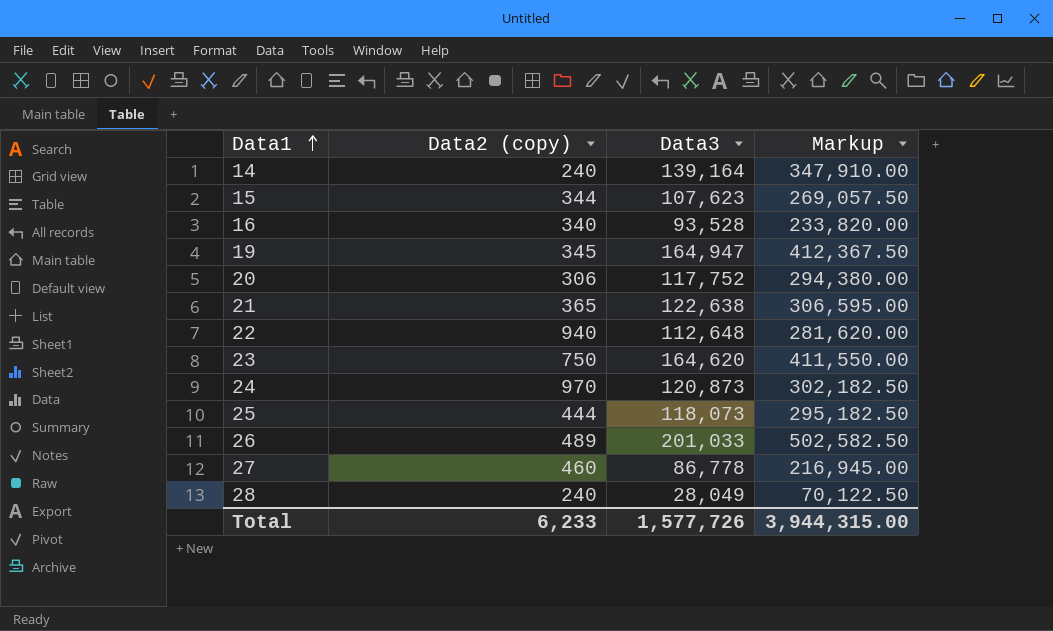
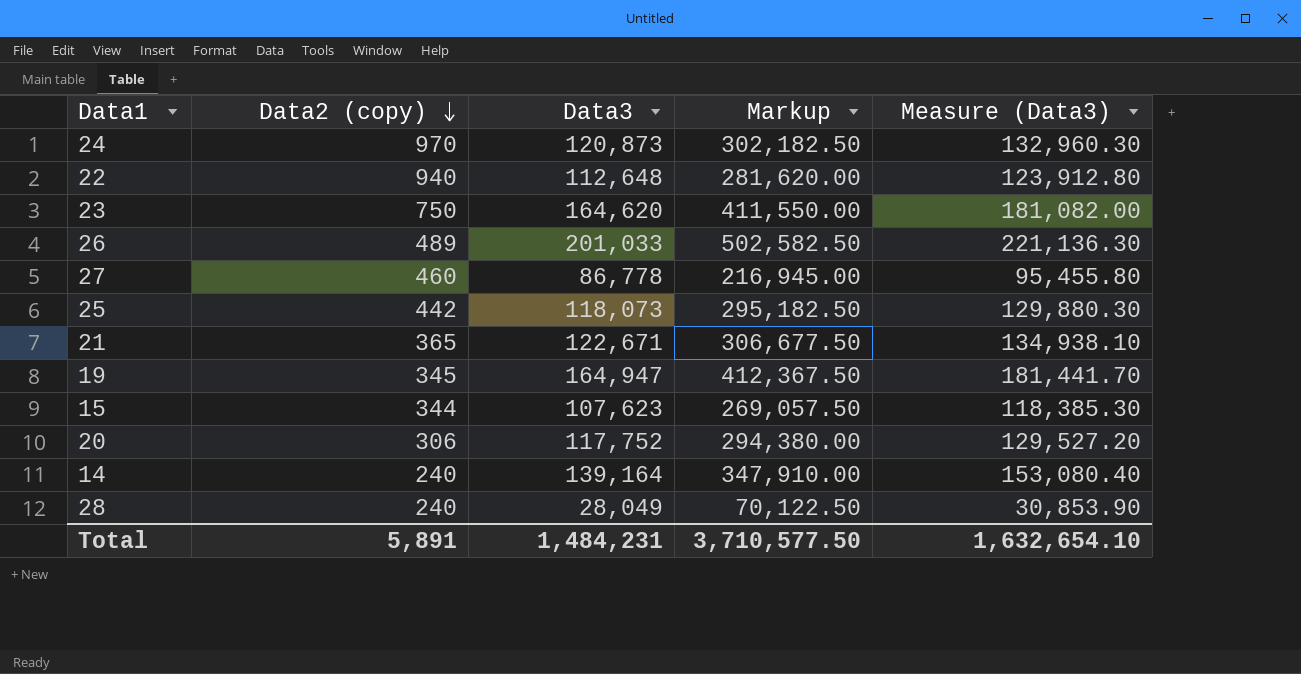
row order: Data1 ascending -> Data2 (copy) descending
column Measure (Data3) | formula: none -> [Data3] * 1.1
row 16: 340 | 93,528 | 233,820.00 -> none
25 | Data2 (copy): 444 -> 442
21 | Data3: 122,638 -> 122,671
21 | Markup: 306,595.00 -> 306,677.50
Total | Data2 (copy): 6,233 -> 5,891
Total | Data3: 1,577,726 -> 1,484,231
Total | Markup: 3,944,315.00 -> 3,710,577.50

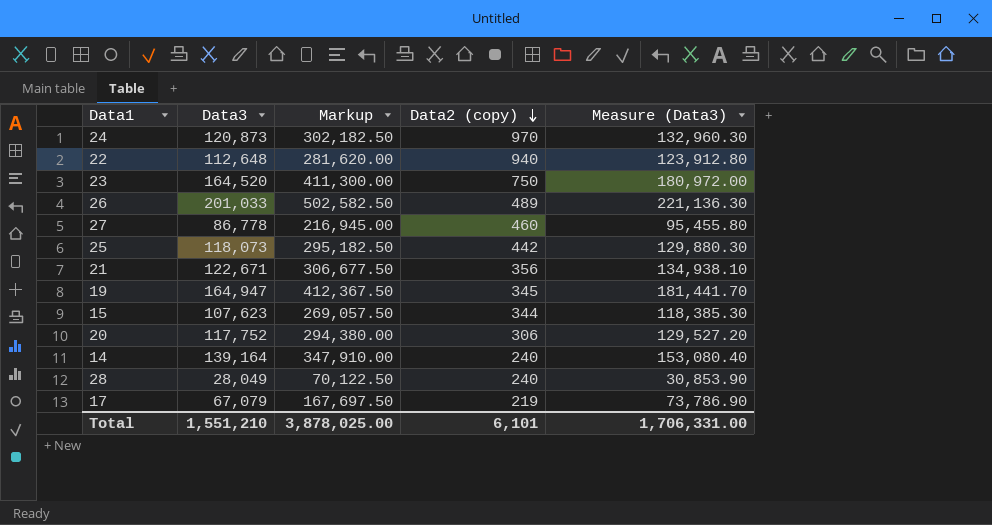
column Data2 (copy) | position: 2 -> 4
23 | Data3: 164,620 -> 164,520
23 | Markup: 411,550.00 -> 411,300.00
23 | Measure (Data3): 181,082.00 -> 180,972.00
21 | Data2 (copy): 365 -> 356
row 17: none -> 67,079 | 167,697.50 | 219 | 73,786.90
Total | Data3: 1,484,231 -> 1,551,210
Total | Markup: 3,710,577.50 -> 3,878,025.00
Total | Data2 (copy): 5,891 -> 6,101
Total | Measure (Data3): 1,632,654.10 -> 1,706,331.00

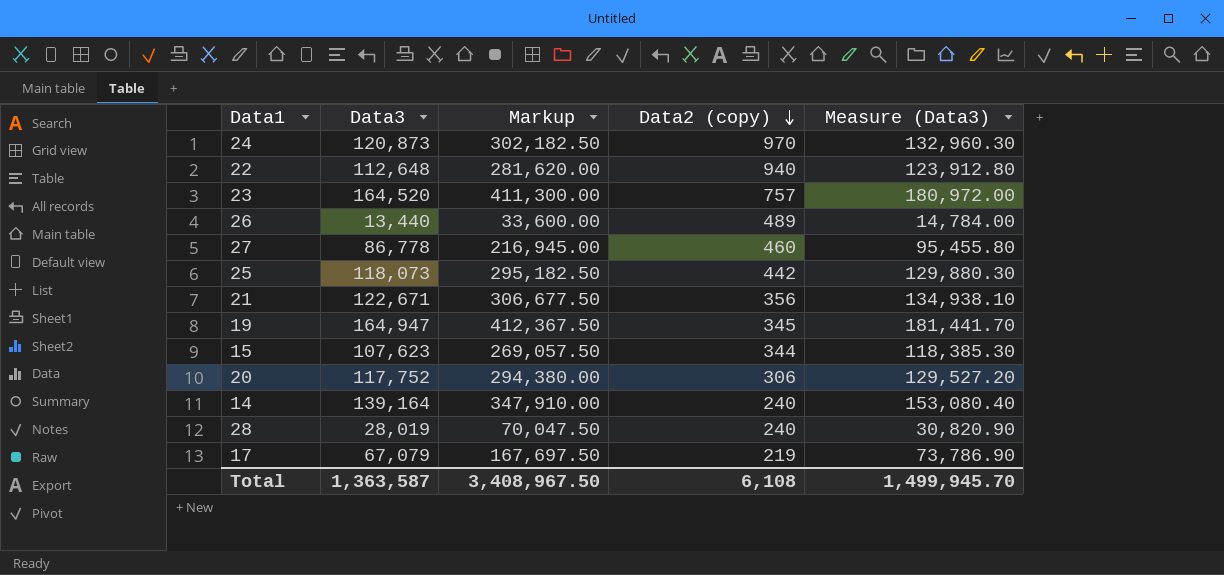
23 | Data2 (copy): 750 -> 757
26 | Data3: 201,033 -> 13,440
26 | Markup: 502,582.50 -> 33,600.00
26 | Measure (Data3): 221,136.30 -> 14,784.00
28 | Data3: 28,049 -> 28,019
28 | Markup: 70,122.50 -> 70,047.50
28 | Measure (Data3): 30,853.90 -> 30,820.90
Total | Data3: 1,551,210 -> 1,363,587
Total | Markup: 3,878,025.00 -> 3,408,967.50
Total | Data2 (copy): 6,101 -> 6,108
Total | Measure (Data3): 1,706,331.00 -> 1,499,945.70

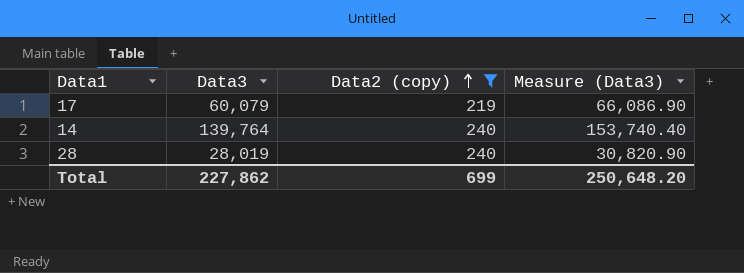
filter: none -> Data2 (copy) <= 240
row order: Data2 (copy) descending -> Data2 (copy) ascending
column Markup | formula: [Data3] * 2.5 -> none
17 | Data3: 67,079 -> 60,079
17 | Measure (Data3): 73,786.90 -> 66,086.90
14 | Data3: 139,164 -> 139,764
14 | Measure (Data3): 153,080.40 -> 153,740.40
Total | Data3: 1,363,587 -> 227,862
Total | Data2 (copy): 6,108 -> 699
Total | Measure (Data3): 1,499,945.70 -> 250,648.20

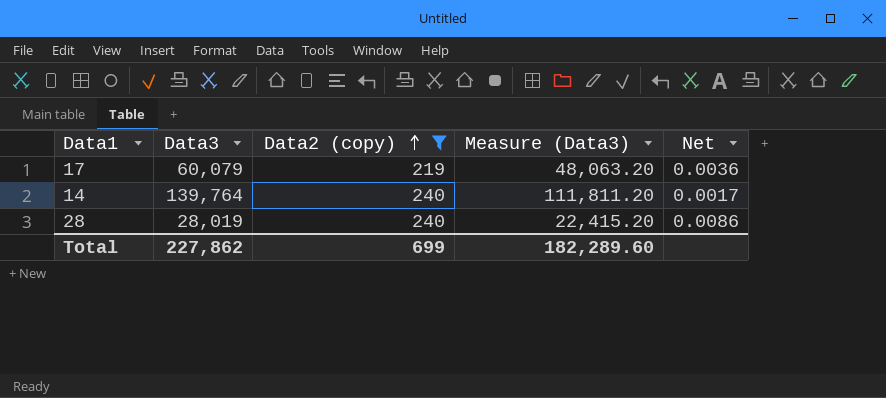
column Measure (Data3) | formula: [Data3] * 1.1 -> [Data3] * 0.8
column Net | formula: none -> [Data2 (copy)] / [Data3]
Total | Measure (Data3): 250,648.20 -> 182,289.60

